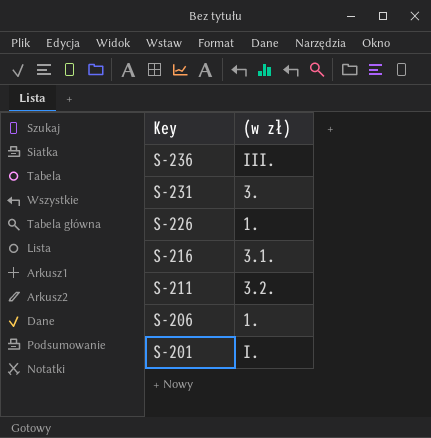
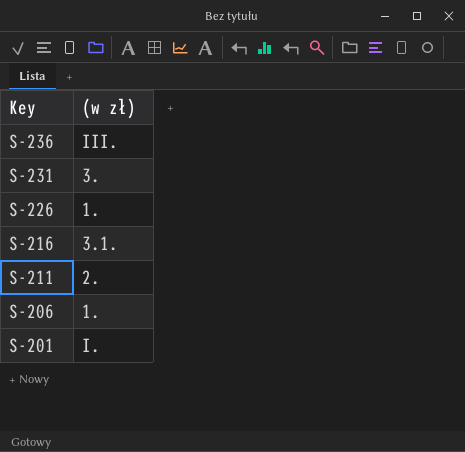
S-211 | (w zł): 3.2. -> 2.

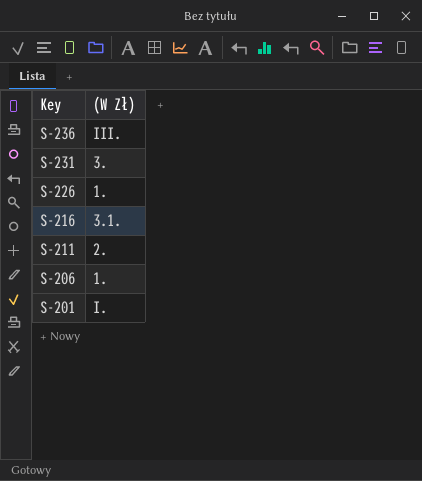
column name: (w zł) -> (W Zł)

